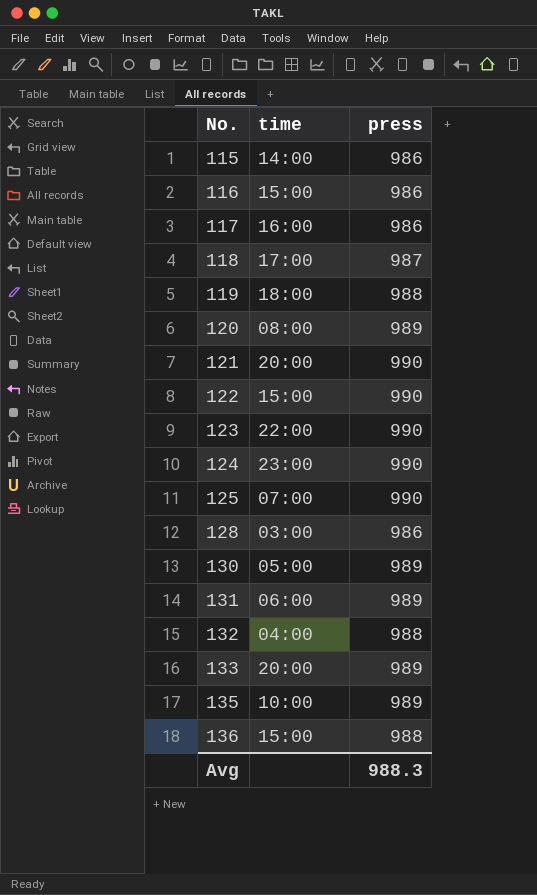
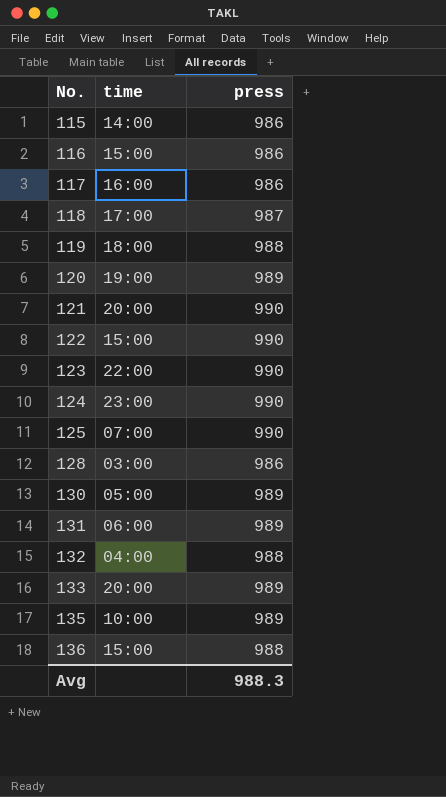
120 | time: 08:00 -> 19:00

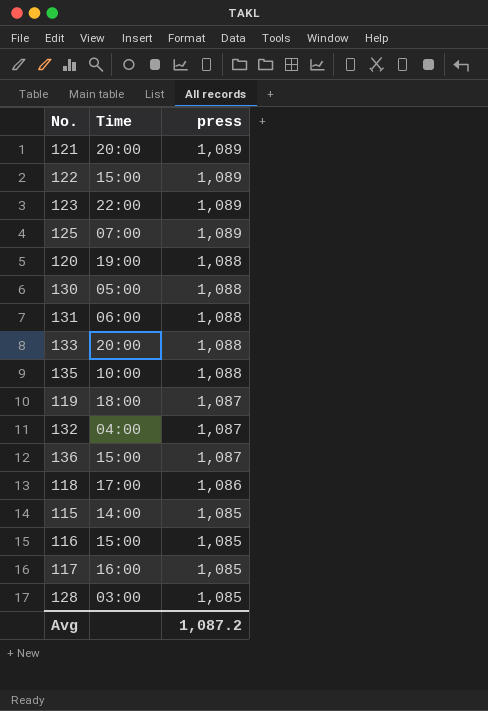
row order: No. ascending -> press descending
column name: time -> Time
row 124: 23:00 | 990 -> none
121 | press: 990 -> 1,089
122 | press: 990 -> 1,089
123 | press: 990 -> 1,089
125 | press: 990 -> 1,089
120 | press: 989 -> 1,088
130 | press: 989 -> 1,088
131 | press: 989 -> 1,088
133 | press: 989 -> 1,088
135 | press: 989 -> 1,088
119 | press: 988 -> 1,087
132 | press: 988 -> 1,087
136 | press: 988 -> 1,087
118 | press: 987 -> 1,086
115 | press: 986 -> 1,085
116 | press: 986 -> 1,085
117 | press: 986 -> 1,085
128 | press: 986 -> 1,085
Avg | press: 988.3 -> 1,087.2

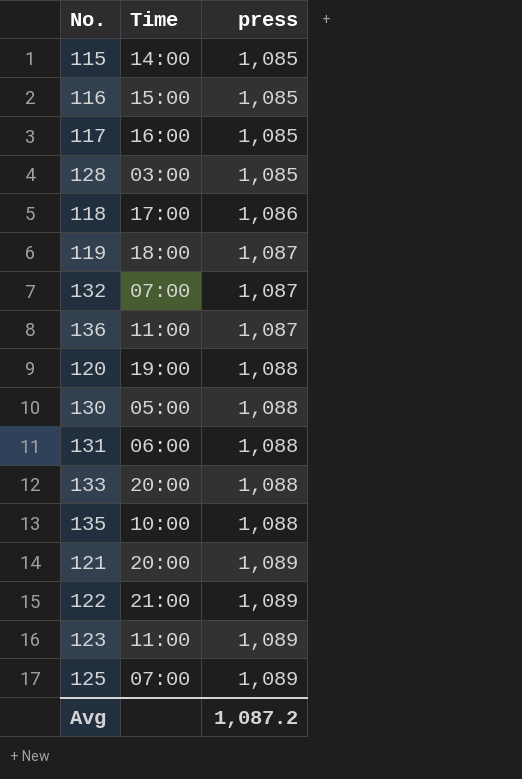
row order: press descending -> press ascending
132 | Time: 04:00 -> 07:00
136 | Time: 15:00 -> 11:00
122 | Time: 15:00 -> 21:00
123 | Time: 22:00 -> 11:00

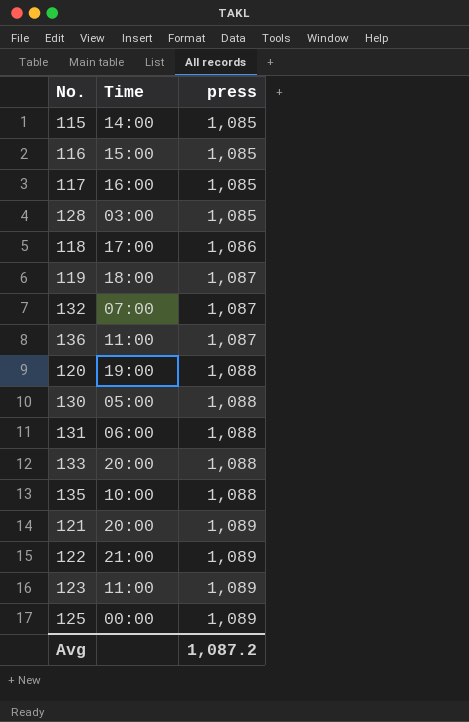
125 | Time: 07:00 -> 00:00

